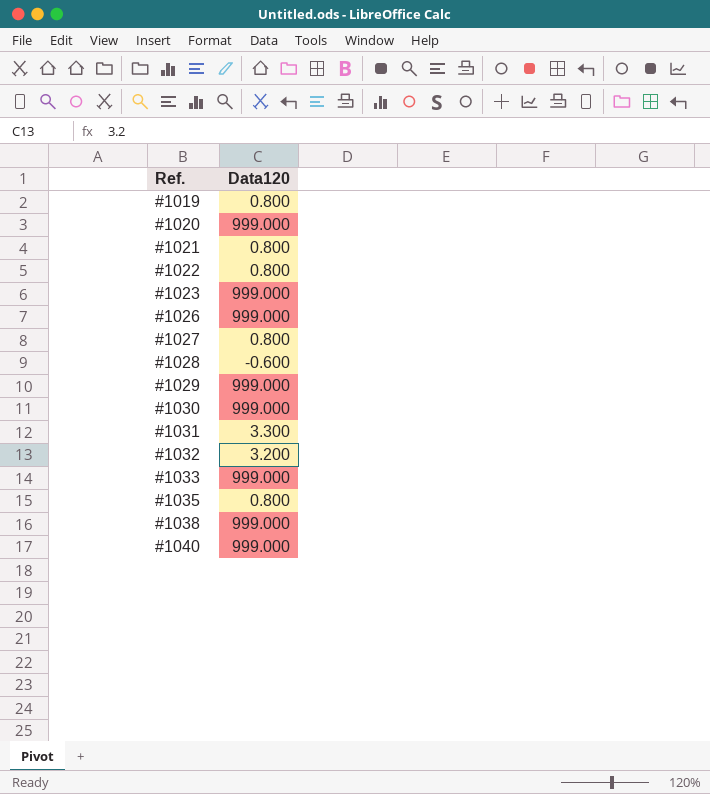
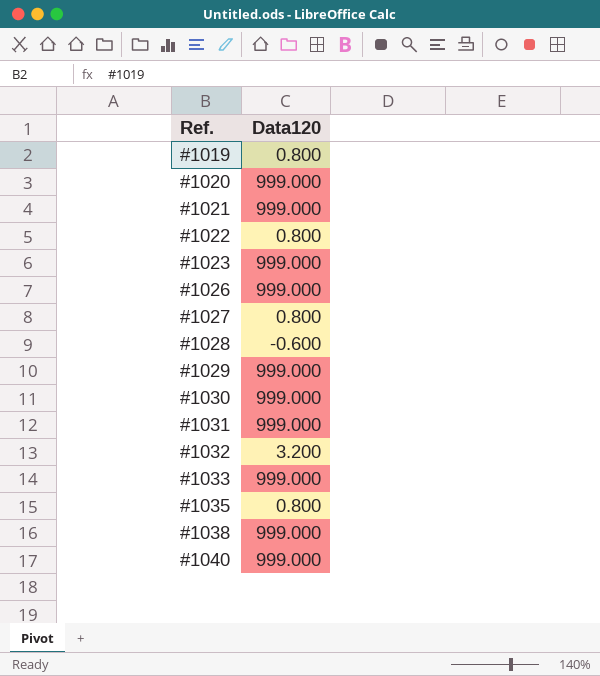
#1021 | Data120: 0.800 -> 999.000
#1031 | Data120: 3.300 -> 999.000

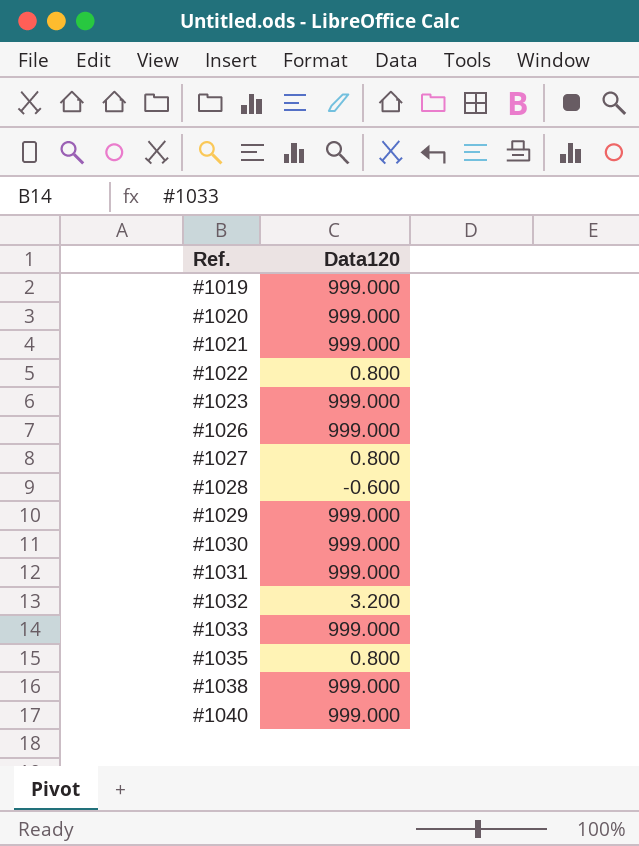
#1019 | Data120: 0.800 -> 999.000

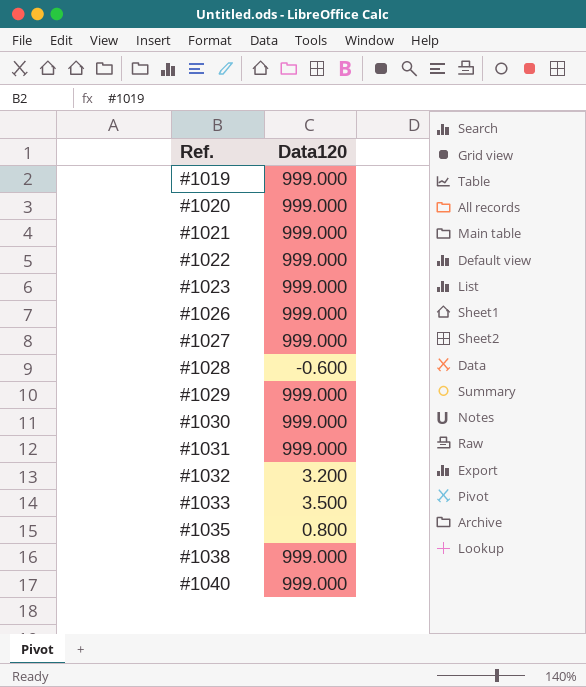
#1022 | Data120: 0.800 -> 999.000
#1027 | Data120: 0.800 -> 999.000
#1033 | Data120: 999.000 -> 3.500

